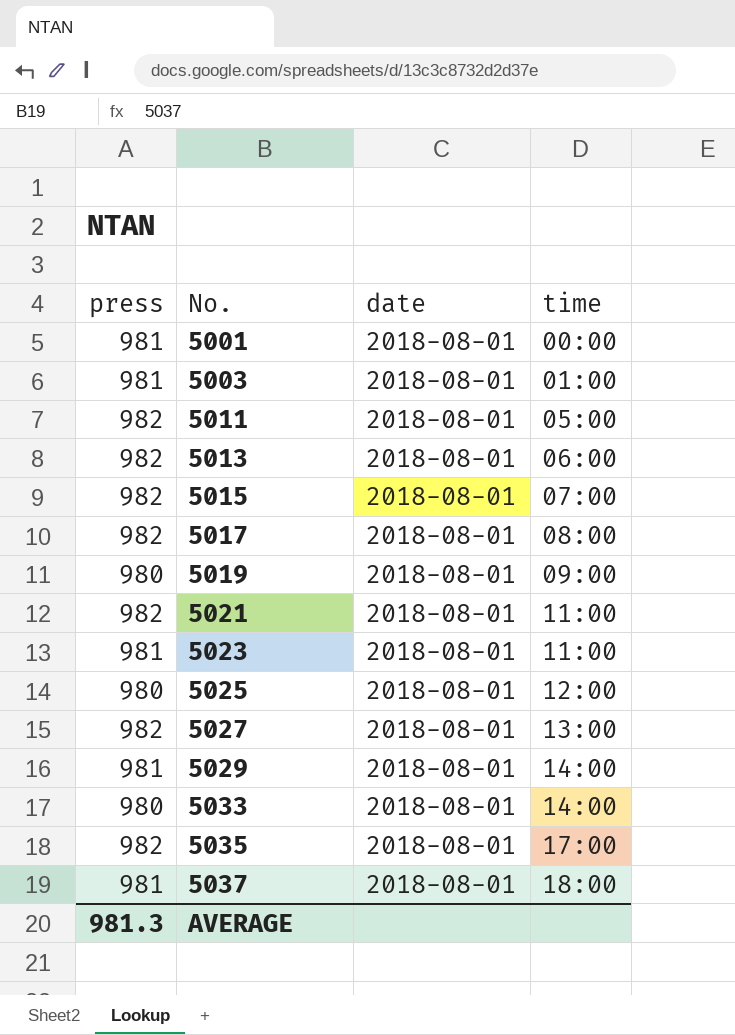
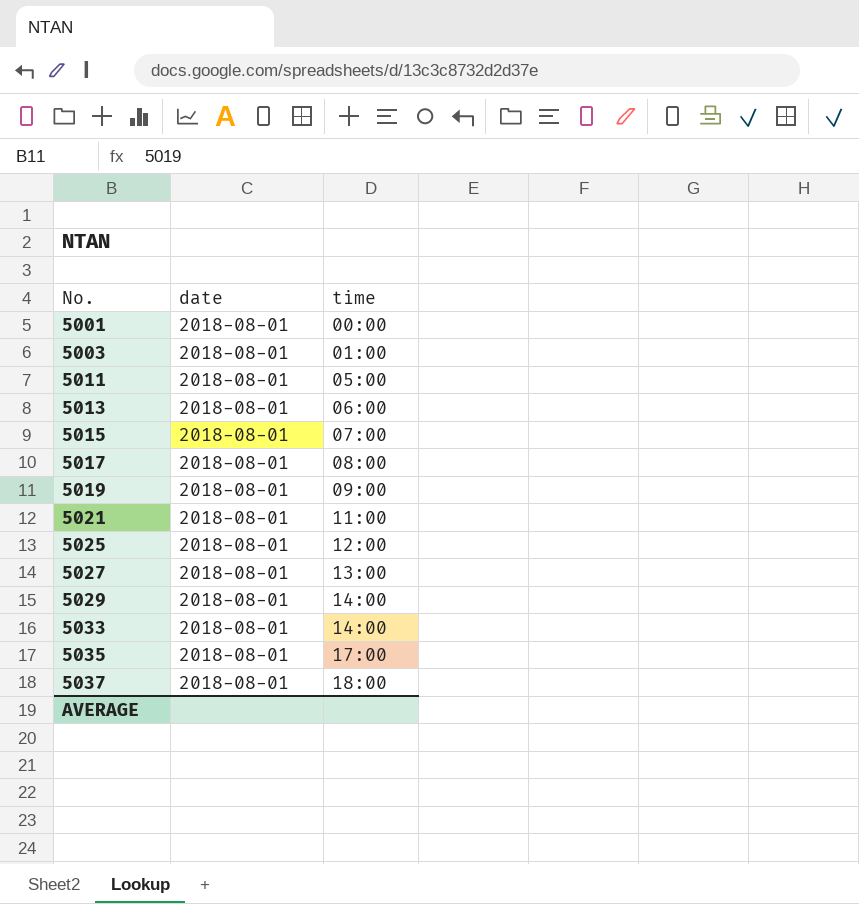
column press | position: 1 -> none
row 5023: 981 | 2018-08-01 | 11:00 -> none

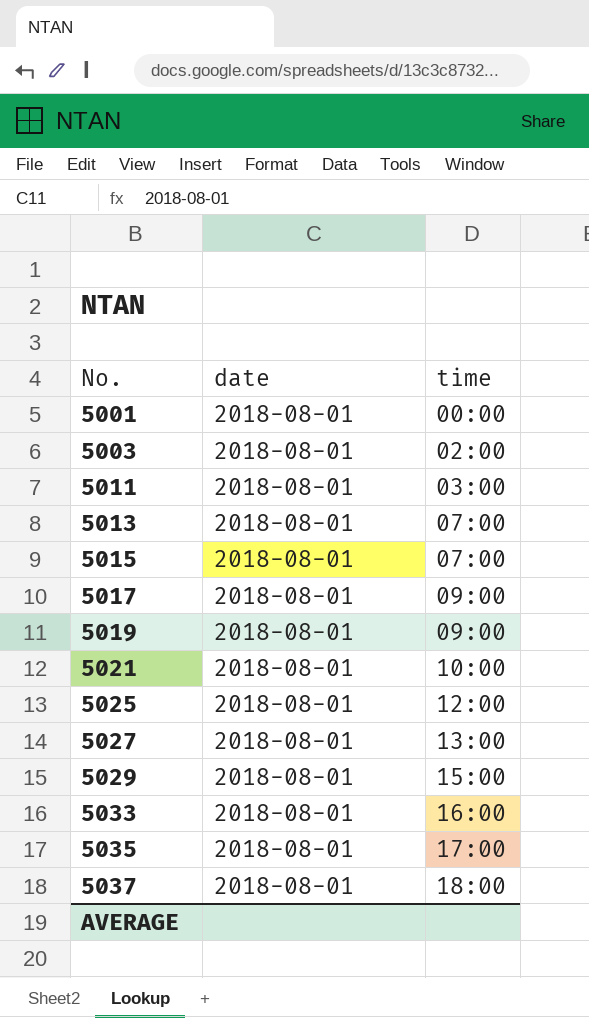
5003 | time: 01:00 -> 02:00
5011 | time: 05:00 -> 03:00
5013 | time: 06:00 -> 07:00
5017 | time: 08:00 -> 09:00
5021 | time: 11:00 -> 10:00
5029 | time: 14:00 -> 15:00
5033 | time: 14:00 -> 16:00

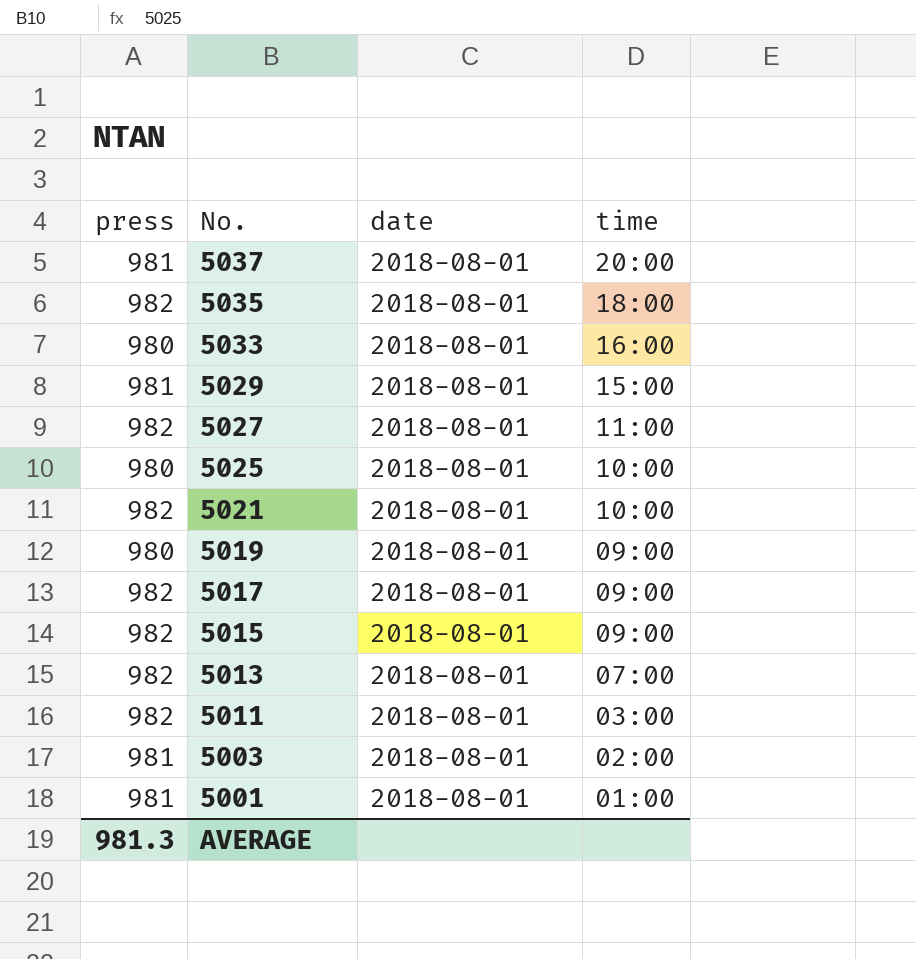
row order: No. ascending -> No. descending
column press | position: none -> 1
5037 | time: 18:00 -> 20:00
5035 | time: 17:00 -> 18:00
5027 | time: 13:00 -> 11:00
5025 | time: 12:00 -> 10:00
5015 | time: 07:00 -> 09:00
5001 | time: 00:00 -> 01:00

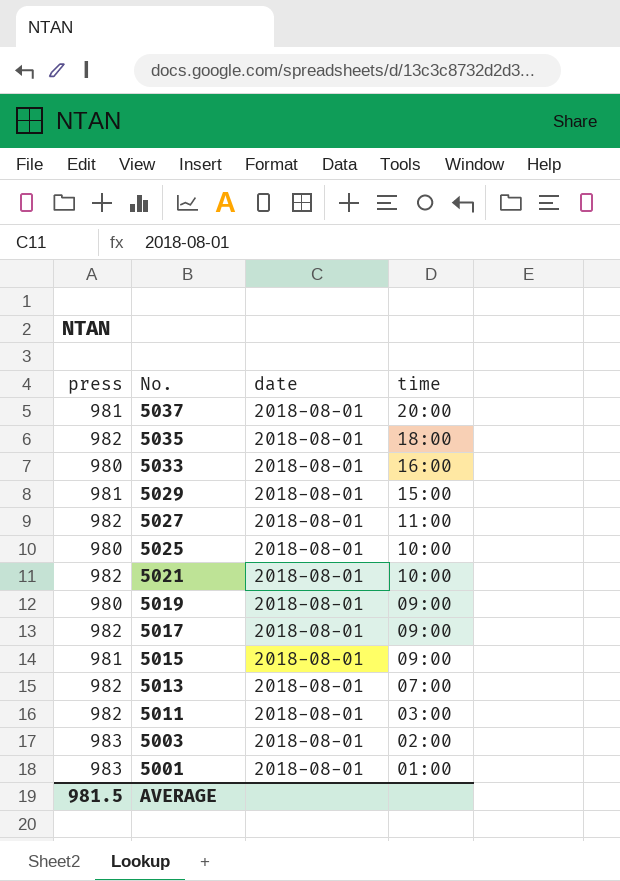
5015 | press: 982 -> 981
5003 | press: 981 -> 983
5001 | press: 981 -> 983
AVERAGE | press: 981.3 -> 981.5

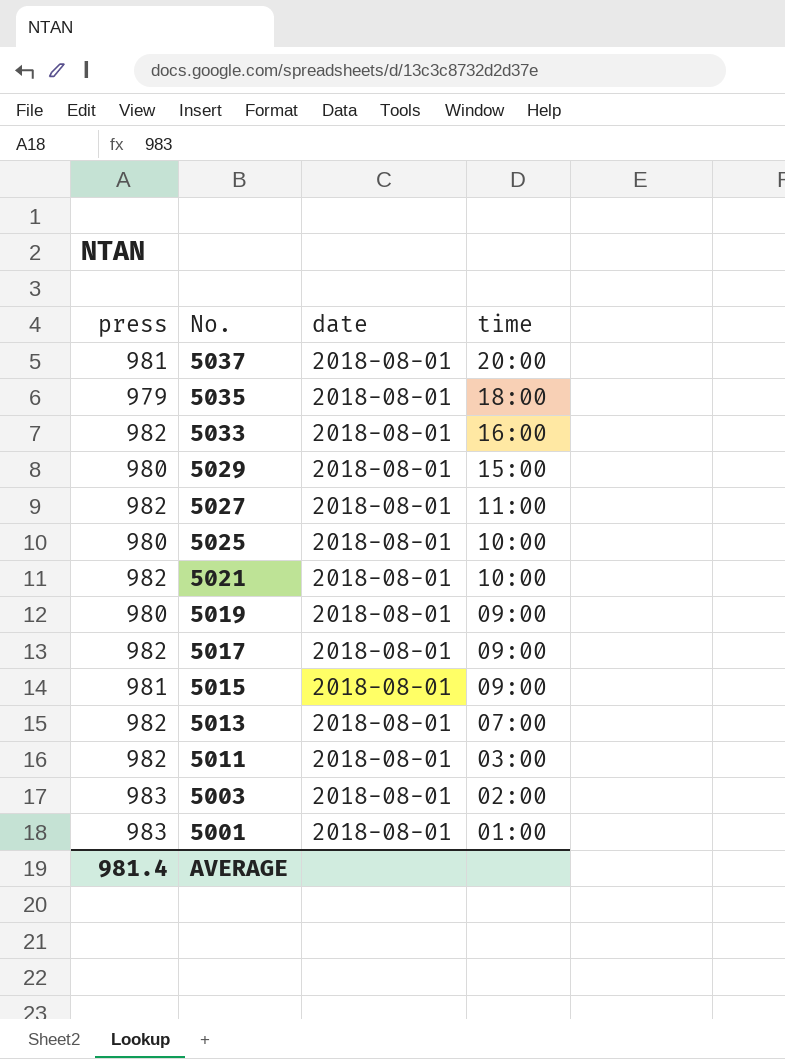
5035 | press: 982 -> 979
5033 | press: 980 -> 982
5029 | press: 981 -> 980
AVERAGE | press: 981.5 -> 981.4

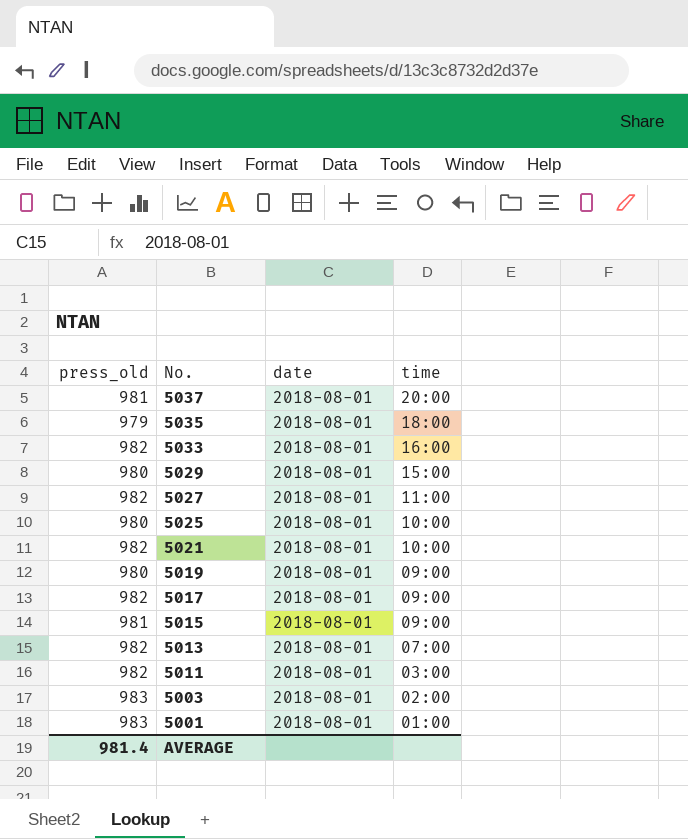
column name: press -> press_old

